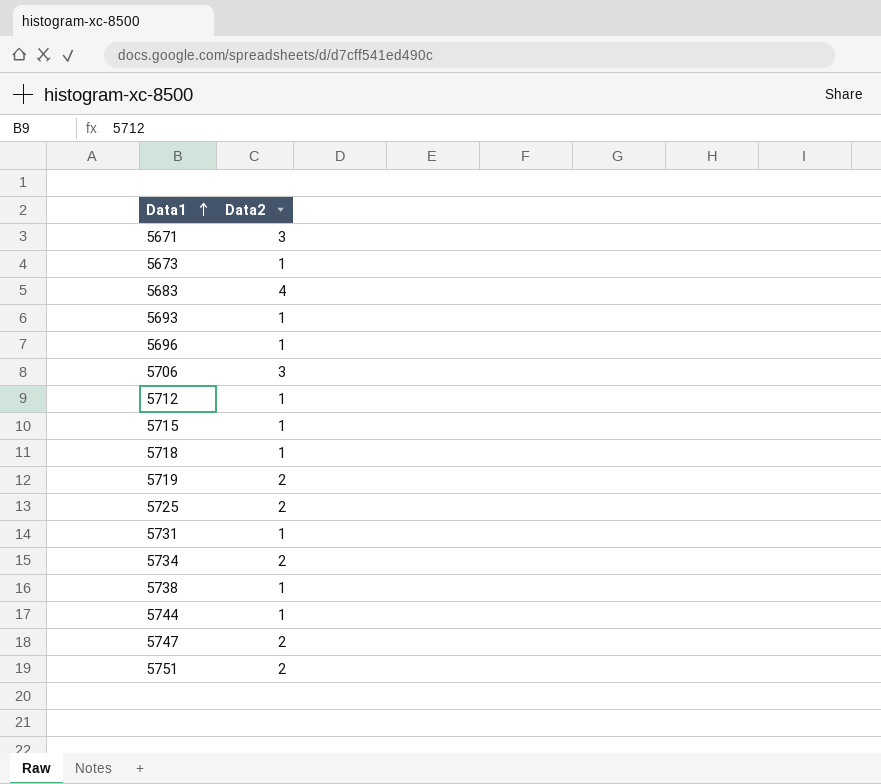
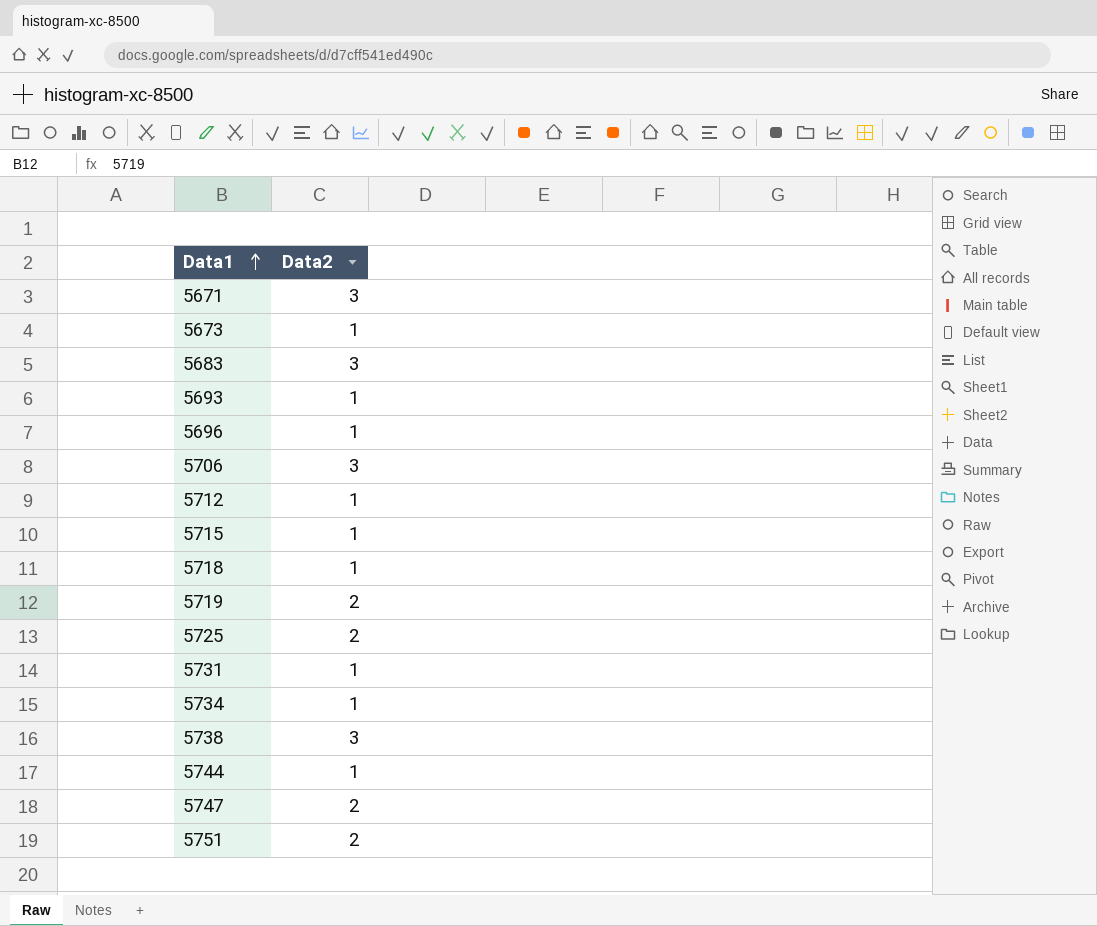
5683 | Data2: 4 -> 3
5734 | Data2: 2 -> 1
5738 | Data2: 1 -> 3

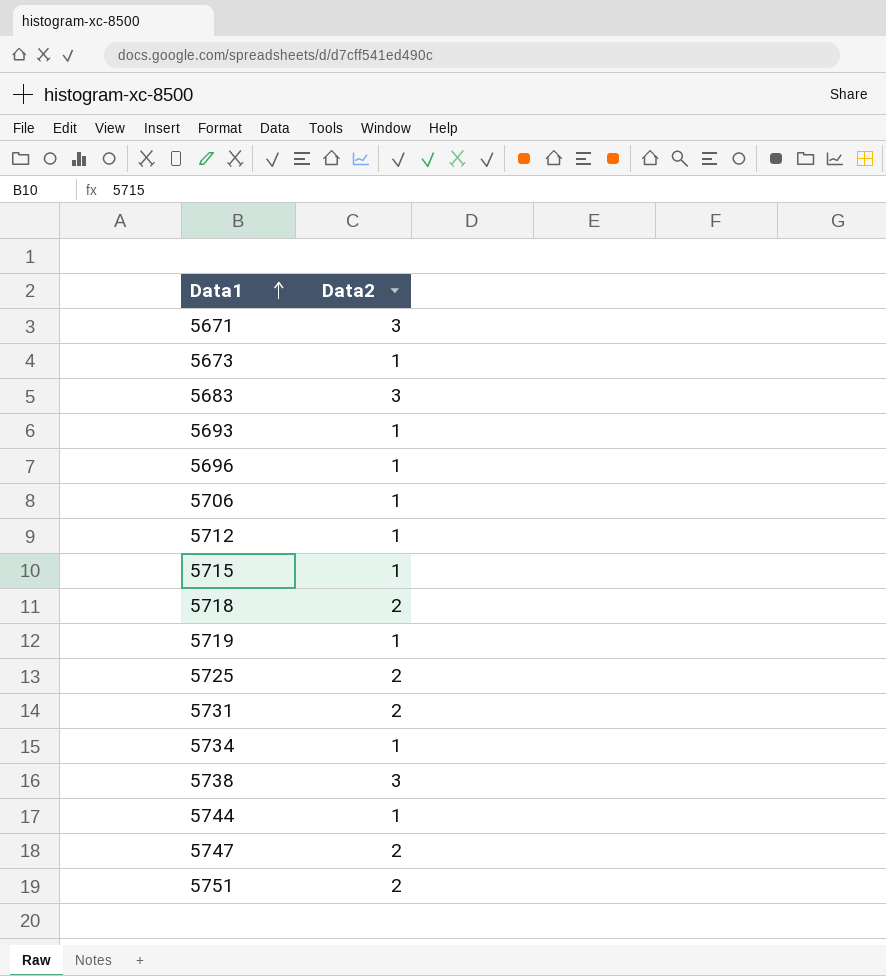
5706 | Data2: 3 -> 1
5718 | Data2: 1 -> 2
5719 | Data2: 2 -> 1
5731 | Data2: 1 -> 2

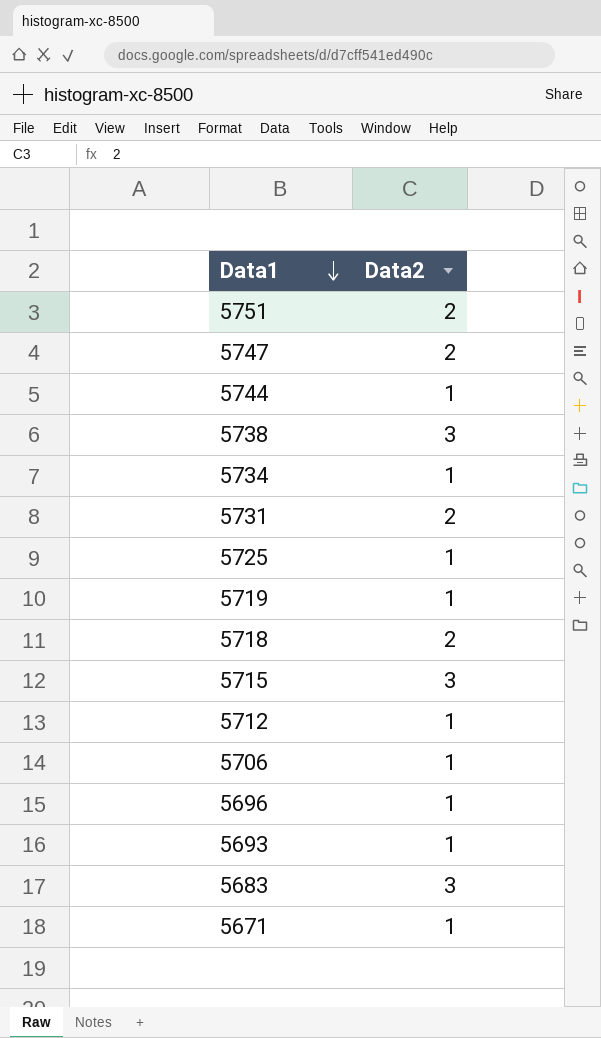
row order: Data1 ascending -> Data1 descending
row 5673: 1 -> none
5725 | Data2: 2 -> 1
5715 | Data2: 1 -> 3
5671 | Data2: 3 -> 1

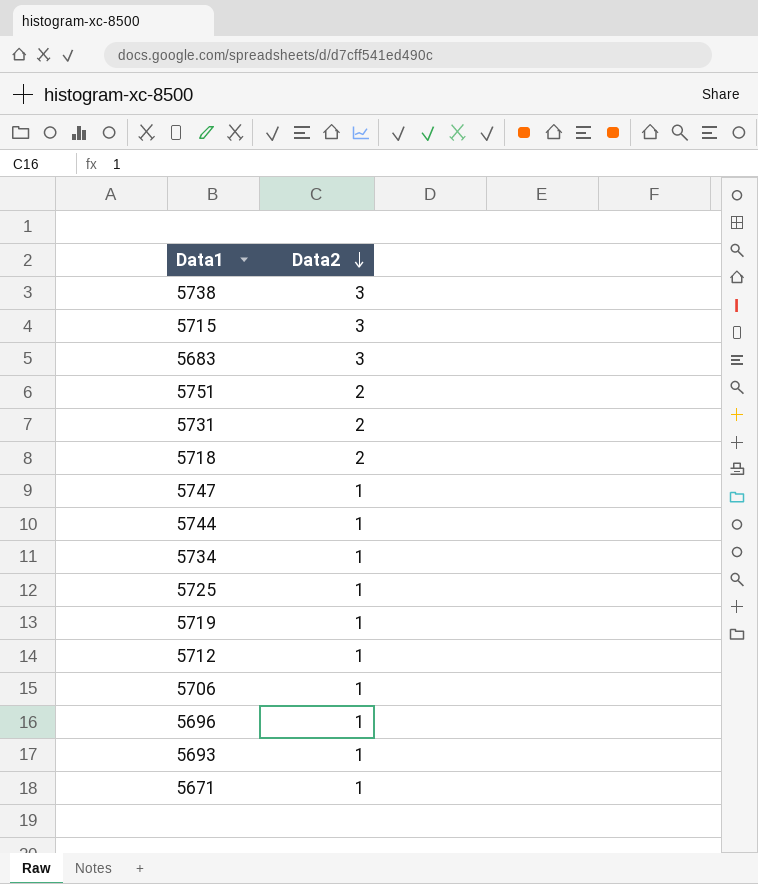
row order: Data1 descending -> Data2 descending
5747 | Data2: 2 -> 1

